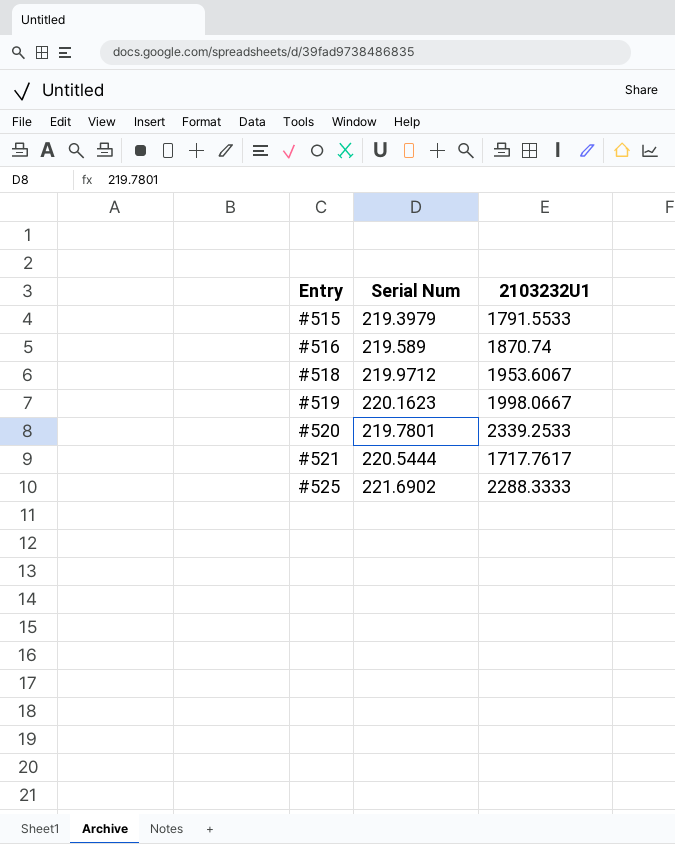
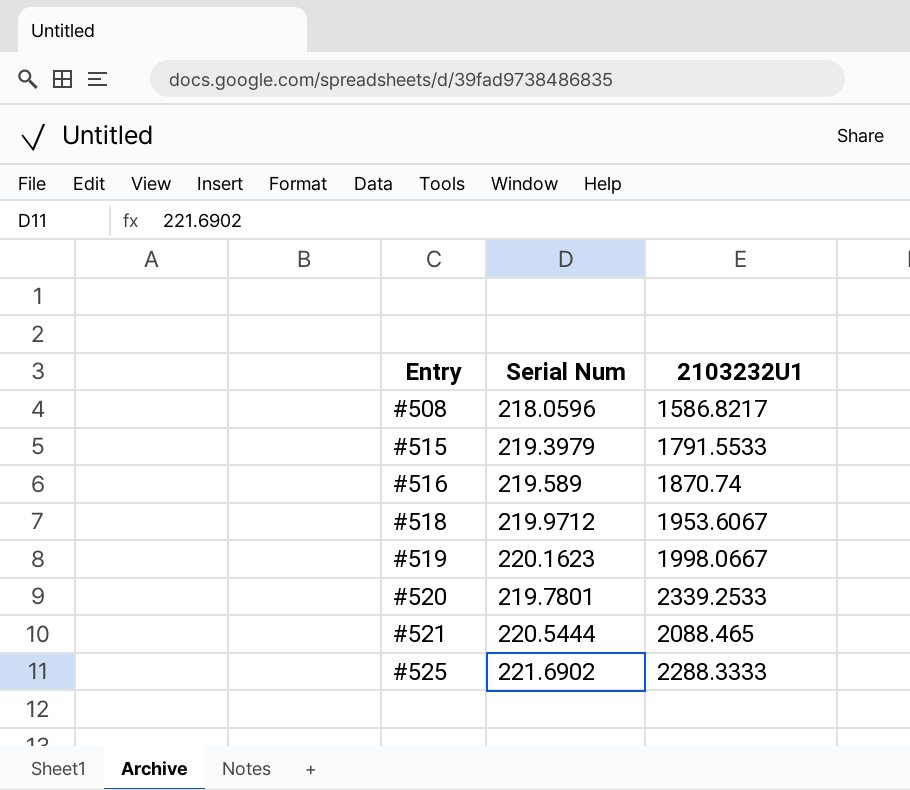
row #508: none -> 218.0596 | 1586.8217
#521 | 2103232U1: 1717.7617 -> 2088.465

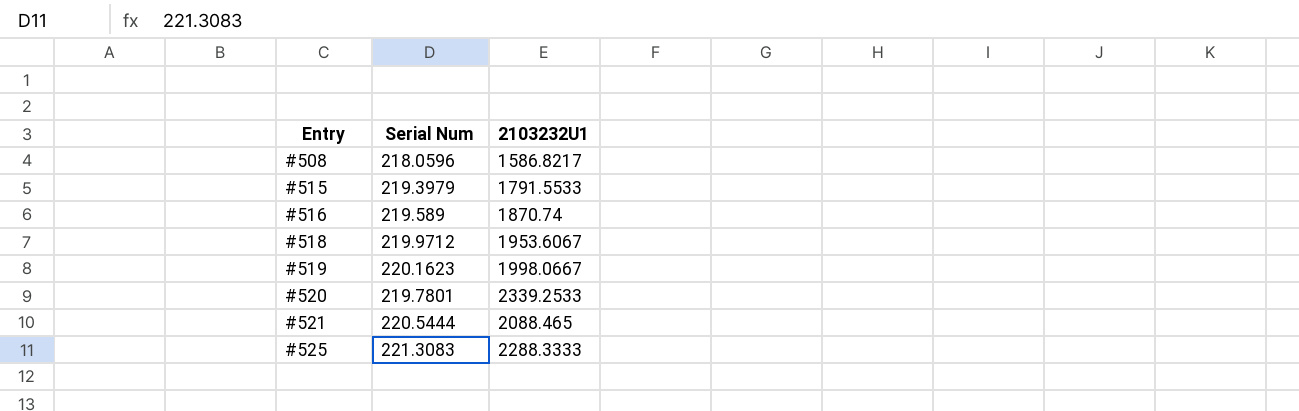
#525 | Serial Num: 221.6902 -> 221.3083

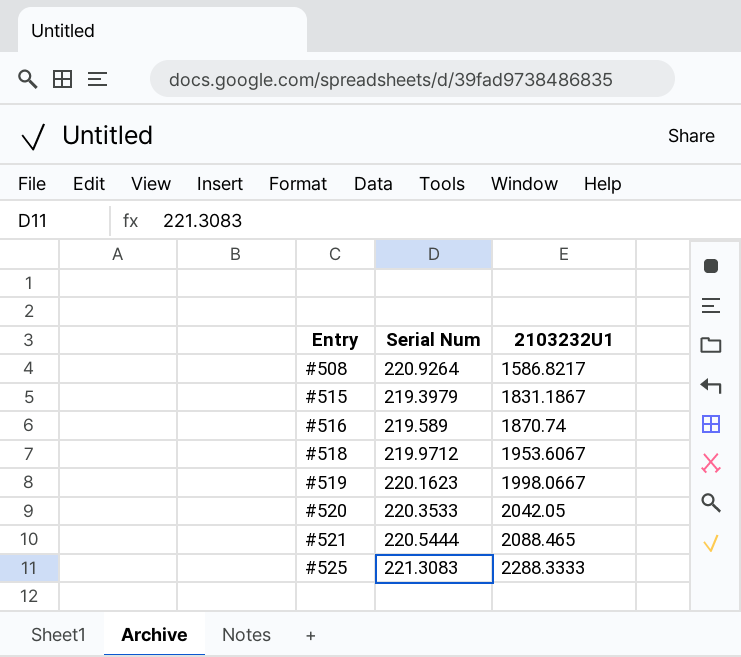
#508 | Serial Num: 218.0596 -> 220.9264
#515 | 2103232U1: 1791.5533 -> 1831.1867
#520 | Serial Num: 219.7801 -> 220.3533
#520 | 2103232U1: 2339.2533 -> 2042.05

